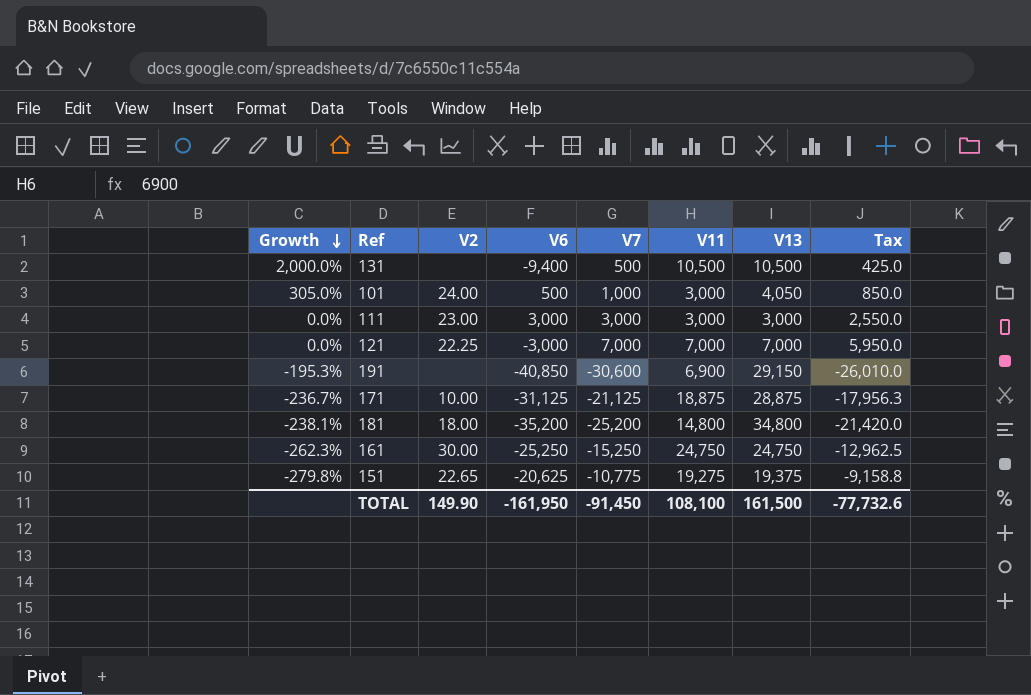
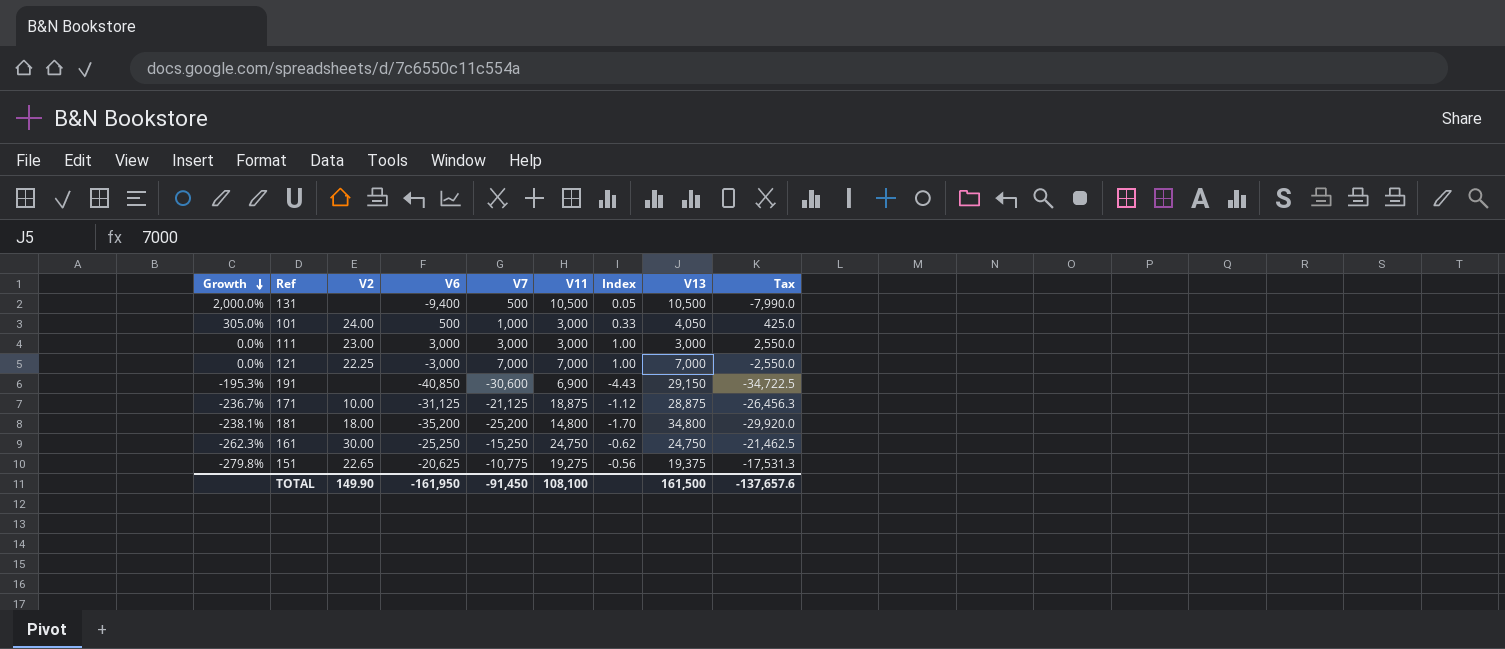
column Index | formula: none -> [V7] / [V11]
column Tax | formula: [V7] * 0.85 -> [V6] * 0.85
TOTAL | Tax: -77,732.6 -> -137,657.6

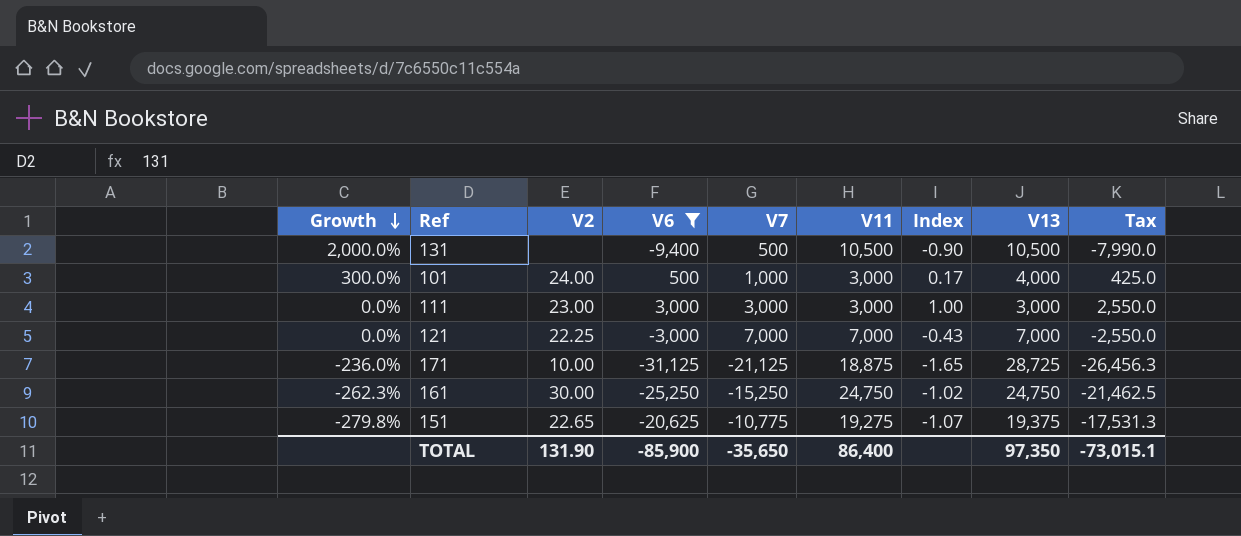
filter: none -> V6 >= -31,125
column Index | formula: [V7] / [V11] -> [V6] / [V11]
101 | Growth: 305.0% -> 300.0%
101 | V13: 4,050 -> 4,000
171 | Growth: -236.7% -> -236.0%
171 | V13: 28,875 -> 28,725
TOTAL | V2: 149.90 -> 131.90
TOTAL | V6: -161,950 -> -85,900
TOTAL | V7: -91,450 -> -35,650
TOTAL | V11: 108,100 -> 86,400
TOTAL | V13: 161,500 -> 97,350
TOTAL | Tax: -137,657.6 -> -73,015.1

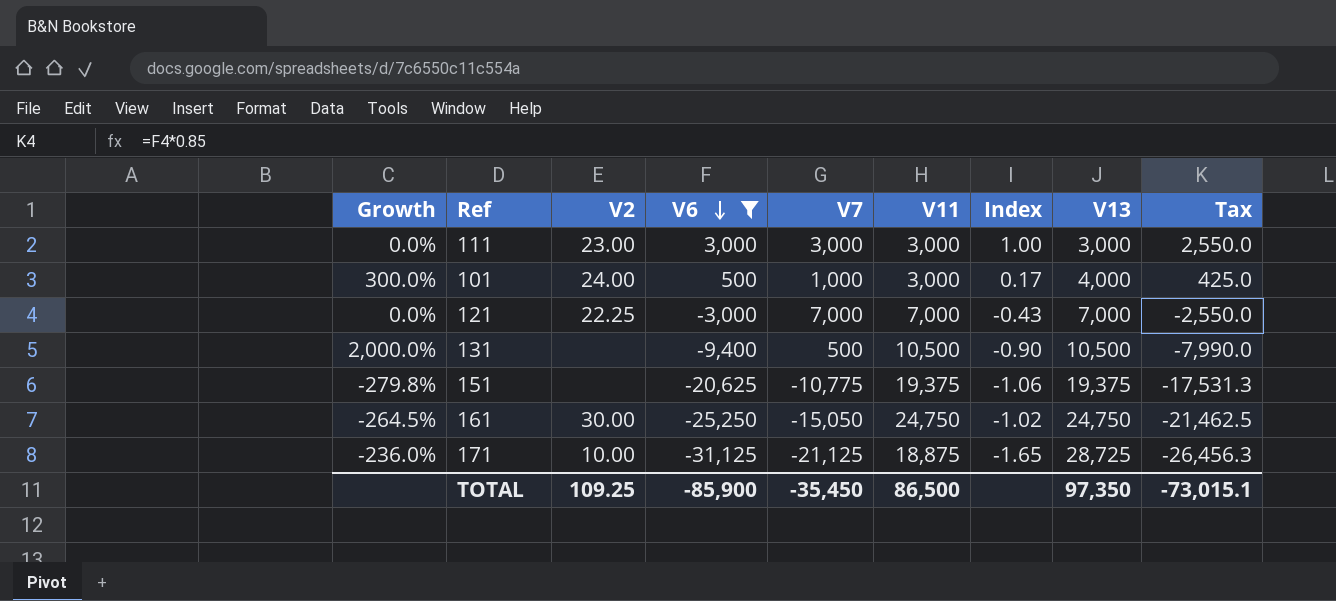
row order: Growth descending -> V6 descending
151 | V2: 22.65 -> none
151 | V11: 19,275 -> 19,375
151 | Index: -1.07 -> -1.06
161 | Growth: -262.3% -> -264.5%
161 | V7: -15,250 -> -15,050
TOTAL | V2: 131.90 -> 109.25
TOTAL | V7: -35,650 -> -35,450
TOTAL | V11: 86,400 -> 86,500

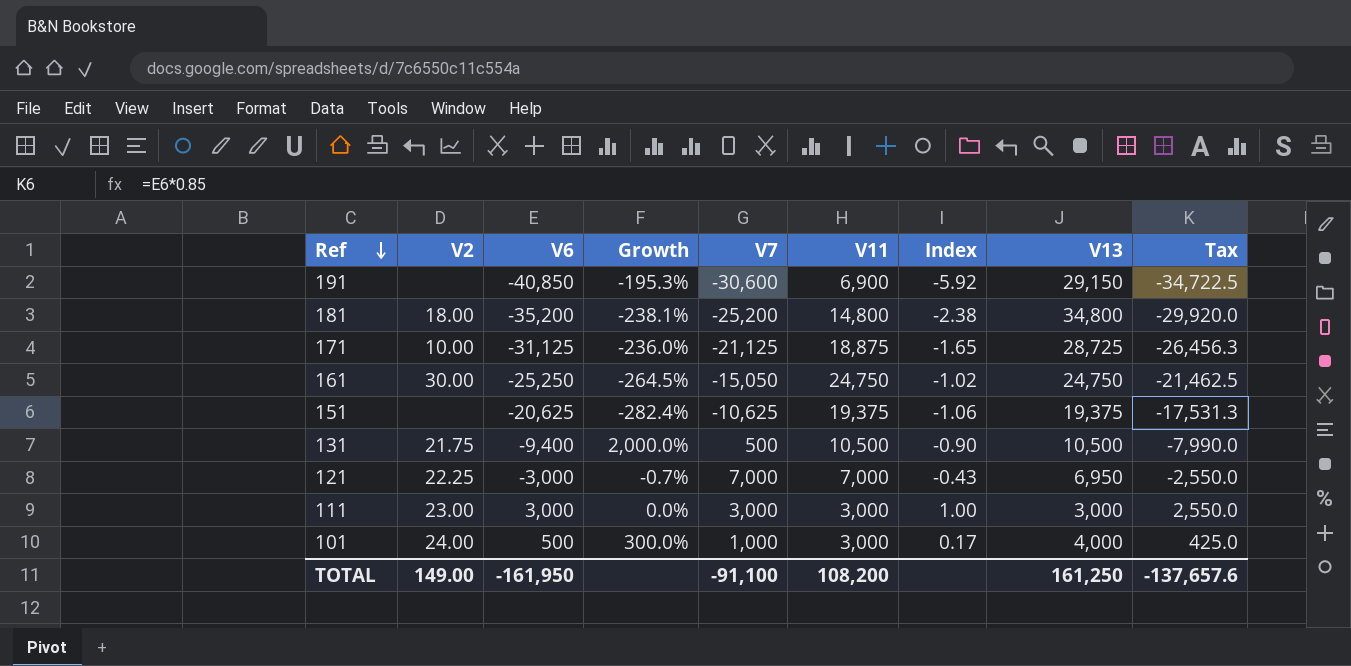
filter: V6 >= -31,125 -> none
row order: V6 descending -> Ref descending
column Growth | position: 1 -> 4
151 | Growth: -279.8% -> -282.4%
151 | V7: -10,775 -> -10,625
131 | V2: none -> 21.75
121 | Growth: 0.0% -> -0.7%
121 | V13: 7,000 -> 6,950
TOTAL | V2: 109.25 -> 149.00
TOTAL | V6: -85,900 -> -161,950
TOTAL | V7: -35,450 -> -91,100
TOTAL | V11: 86,500 -> 108,200
TOTAL | V13: 97,350 -> 161,250
TOTAL | Tax: -73,015.1 -> -137,657.6

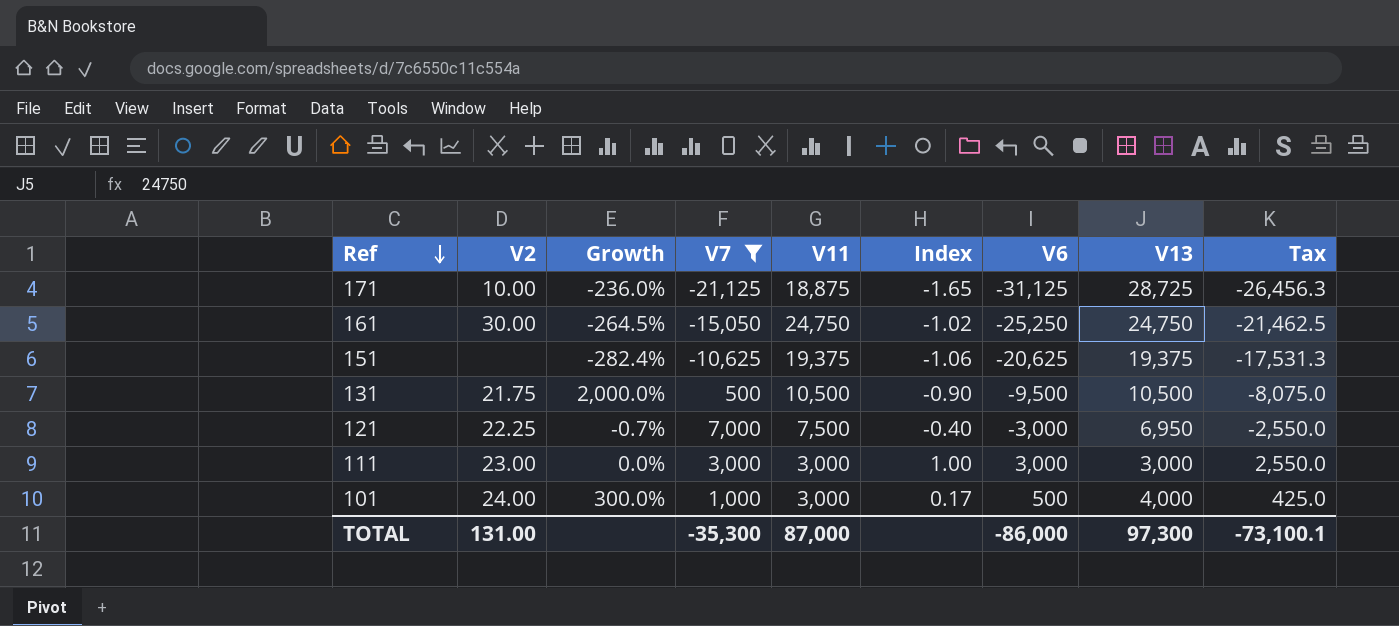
filter: none -> V7 >= -21,125
column V6 | position: 3 -> 7
131 | V6: -9,400 -> -9,500
131 | Tax: -7,990.0 -> -8,075.0
121 | V11: 7,000 -> 7,500
121 | Index: -0.43 -> -0.40
TOTAL | V2: 149.00 -> 131.00
TOTAL | V7: -91,100 -> -35,300
TOTAL | V11: 108,200 -> 87,000
TOTAL | V6: -161,950 -> -86,000
TOTAL | V13: 161,250 -> 97,300
TOTAL | Tax: -137,657.6 -> -73,100.1

